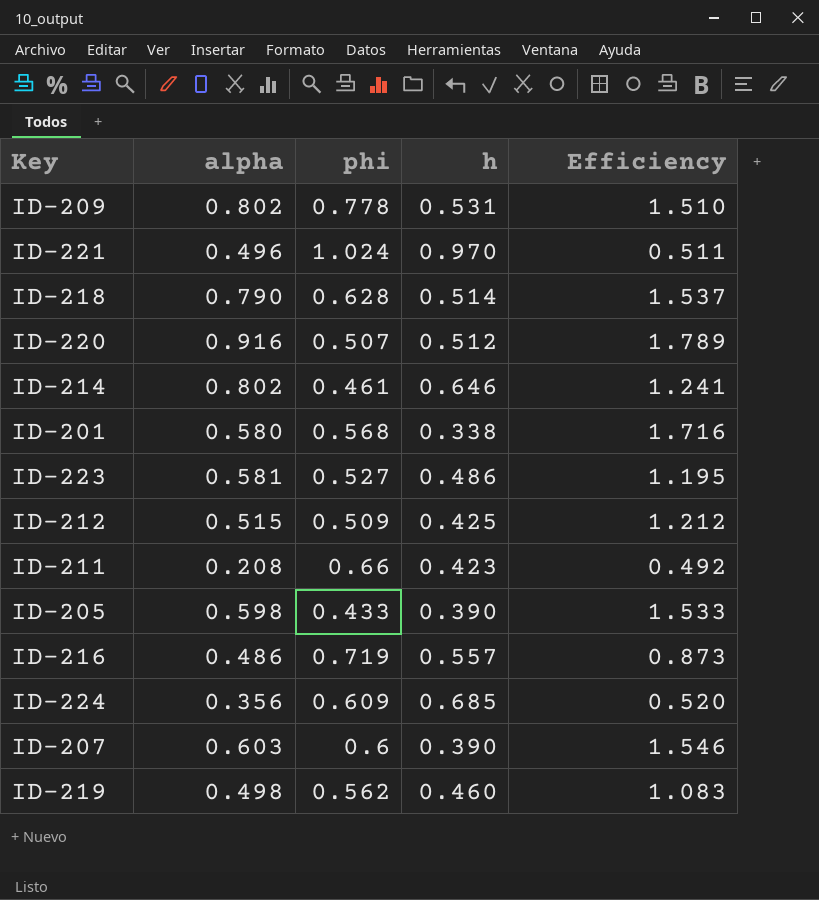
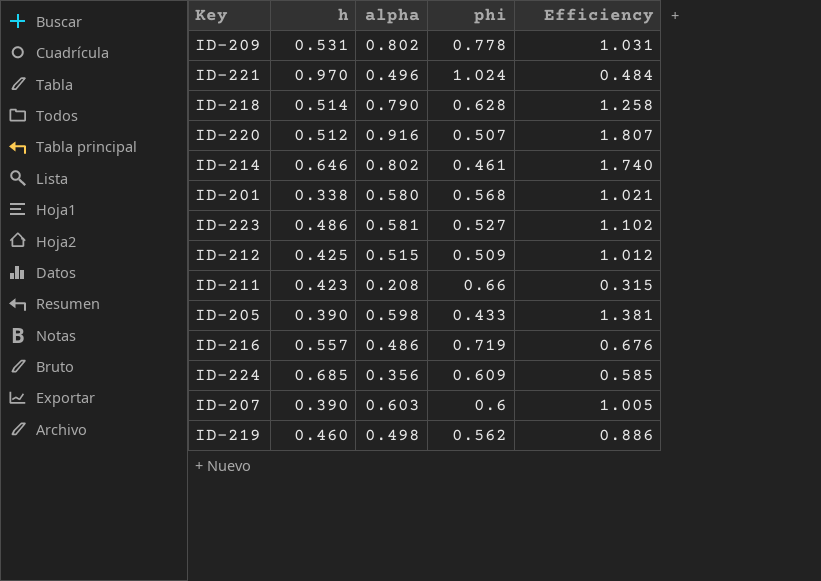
column h | position: 4 -> 2
column Efficiency | formula: [alpha] / [h] -> [alpha] / [phi]

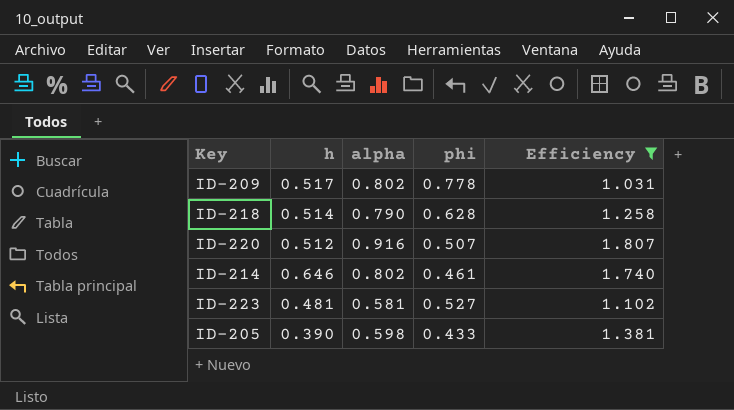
filter: none -> Efficiency >= 1.031
ID-209 | h: 0.531 -> 0.517
ID-223 | h: 0.486 -> 0.481

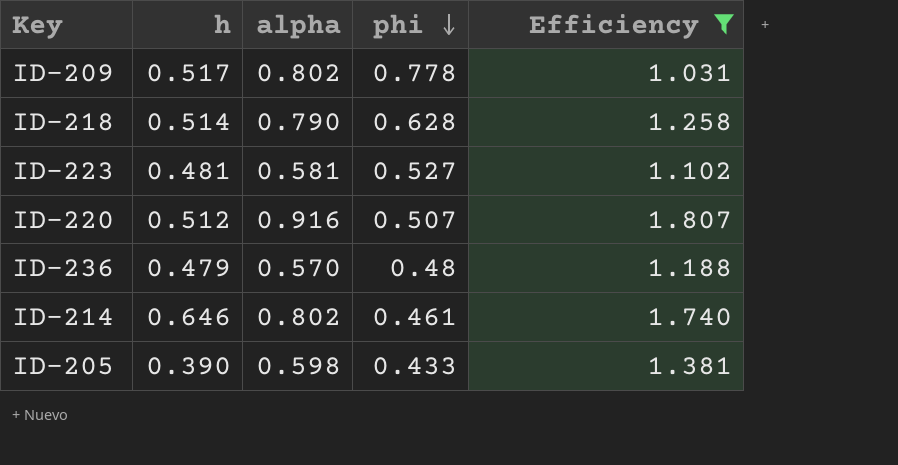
row order: none -> phi descending
row ID-236: none -> 0.479 | 0.570 | 0.48 | 1.188

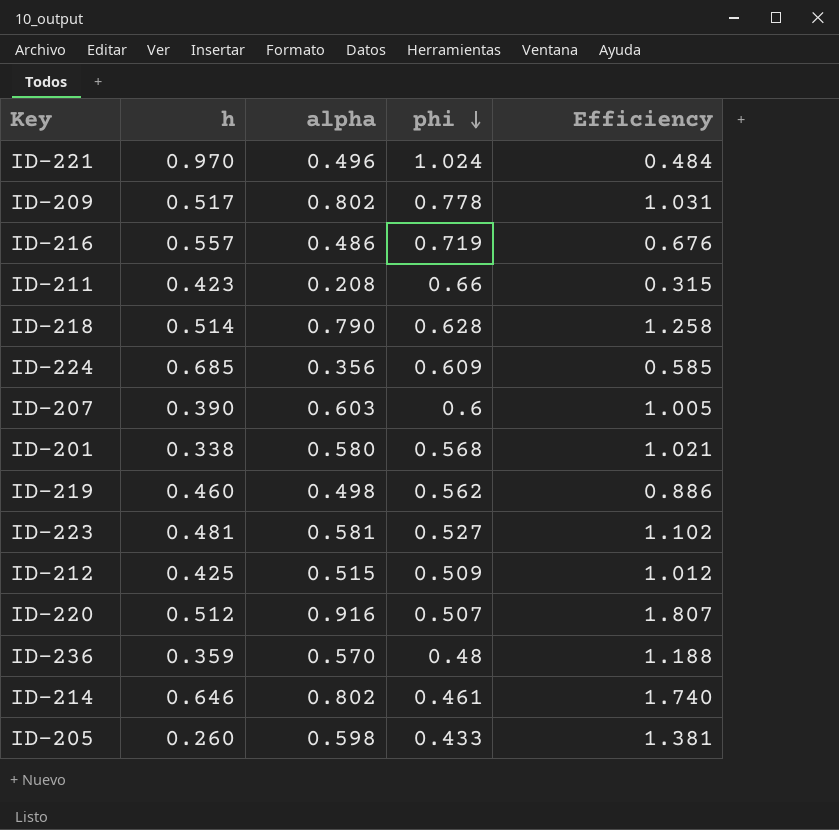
filter: Efficiency >= 1.031 -> none
ID-236 | h: 0.479 -> 0.359
ID-205 | h: 0.390 -> 0.260

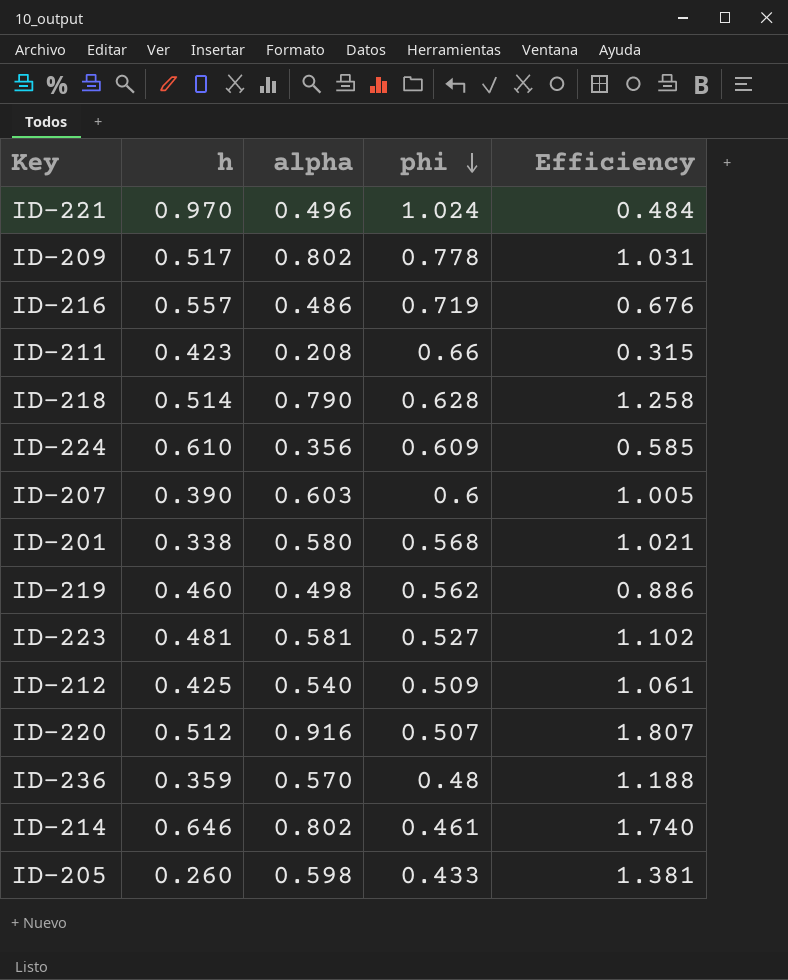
ID-224 | h: 0.685 -> 0.610
ID-212 | alpha: 0.515 -> 0.540
ID-212 | Efficiency: 1.012 -> 1.061

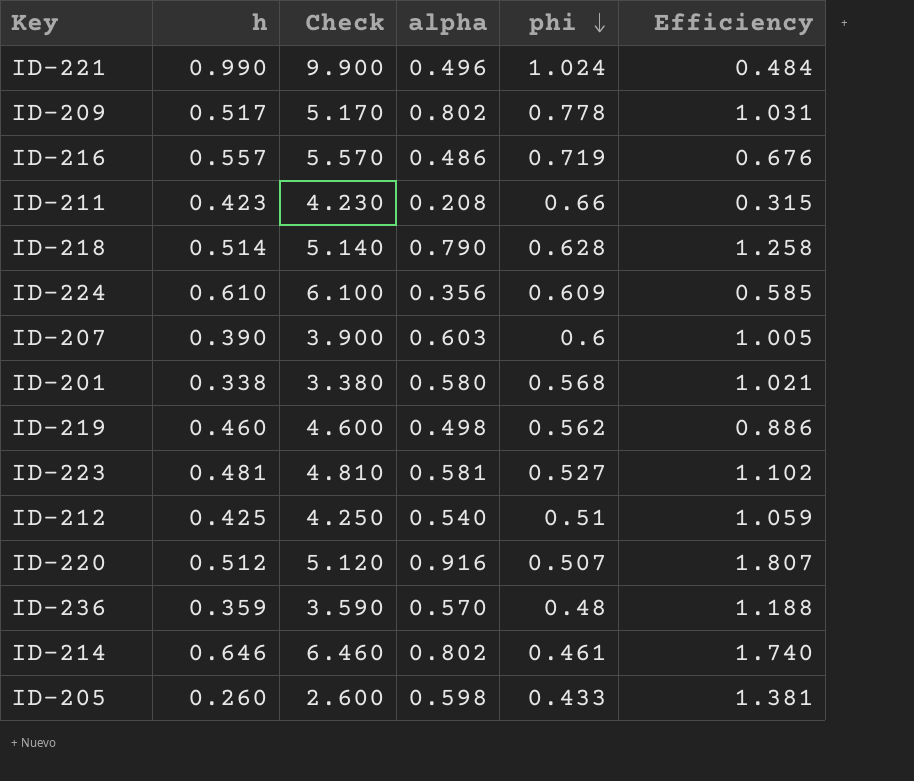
column Check | formula: none -> [h] * 10
ID-221 | h: 0.970 -> 0.990
ID-212 | phi: 0.509 -> 0.51
ID-212 | Efficiency: 1.061 -> 1.059

